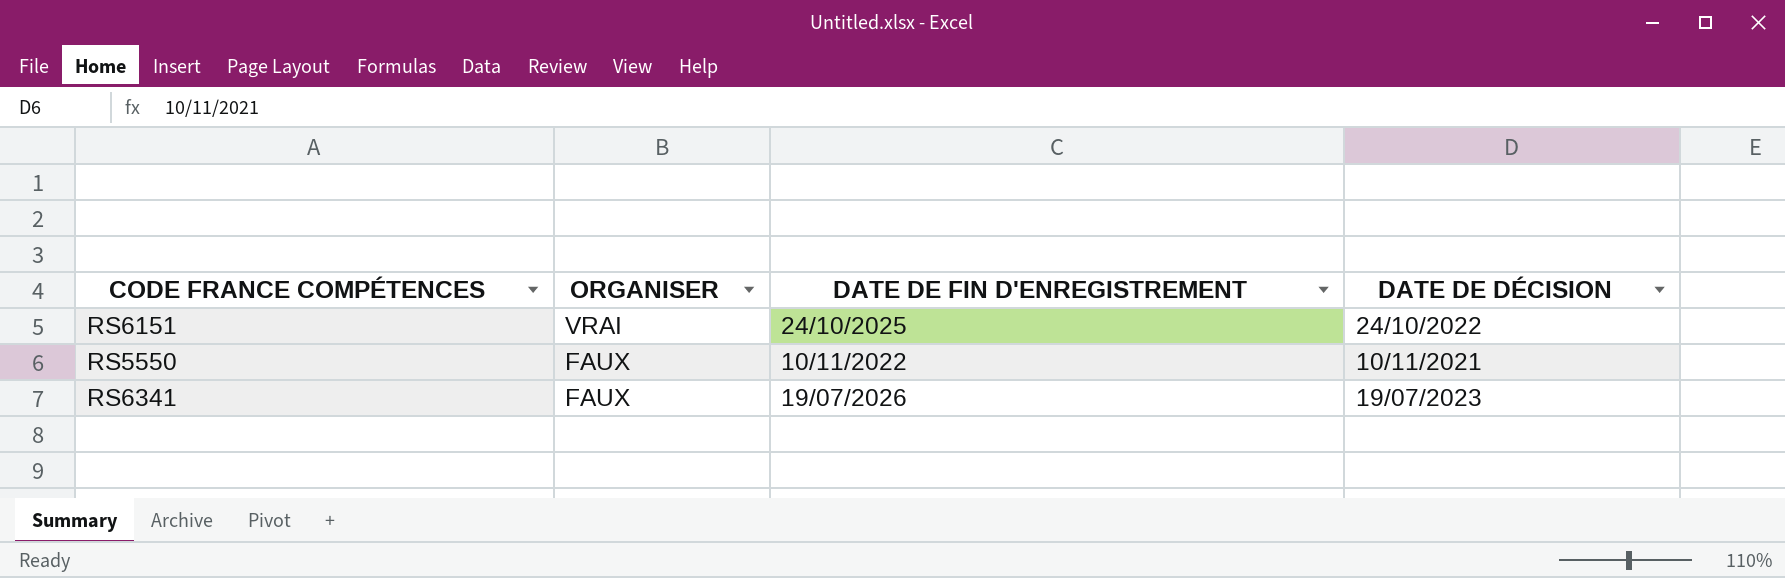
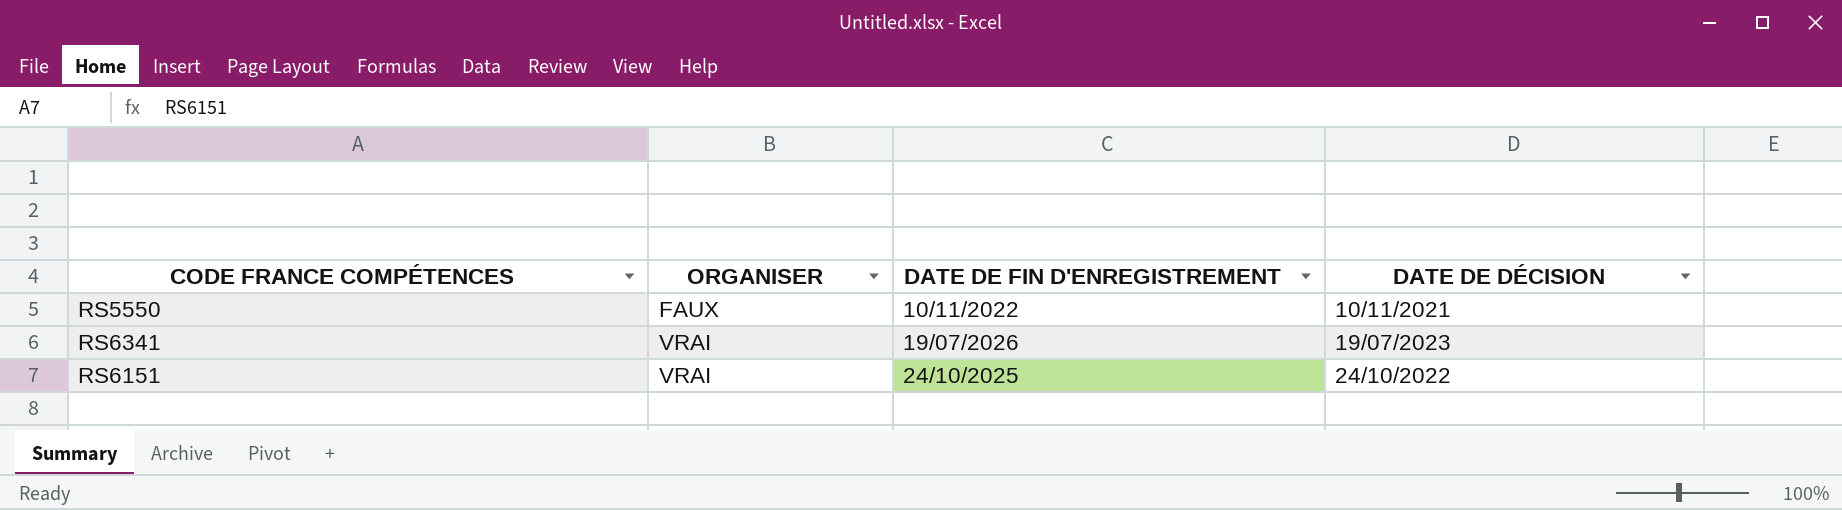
row order: ORGANISER descending -> ORGANISER ascending
RS6341 | ORGANISER: FAUX -> VRAI

